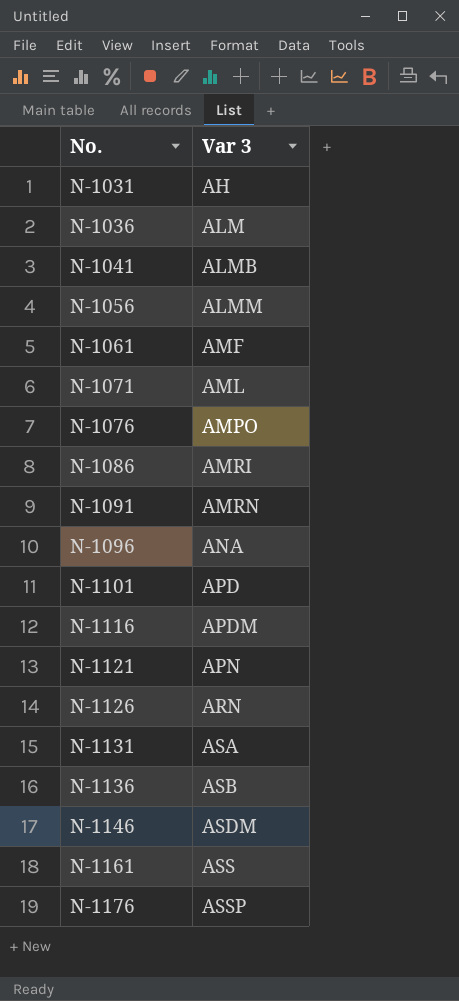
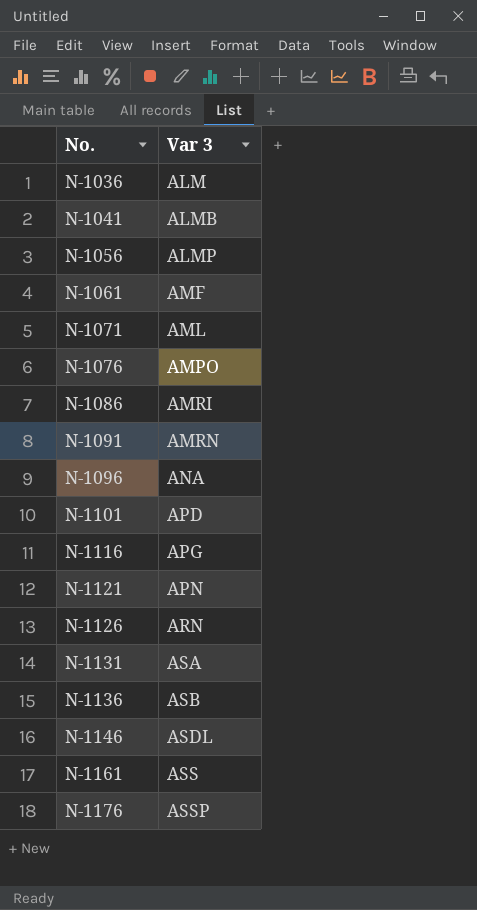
row N-1031: AH -> none
N-1056 | Var 3: ALMM -> ALMP
N-1116 | Var 3: APDM -> APG
N-1146 | Var 3: ASDM -> ASDL

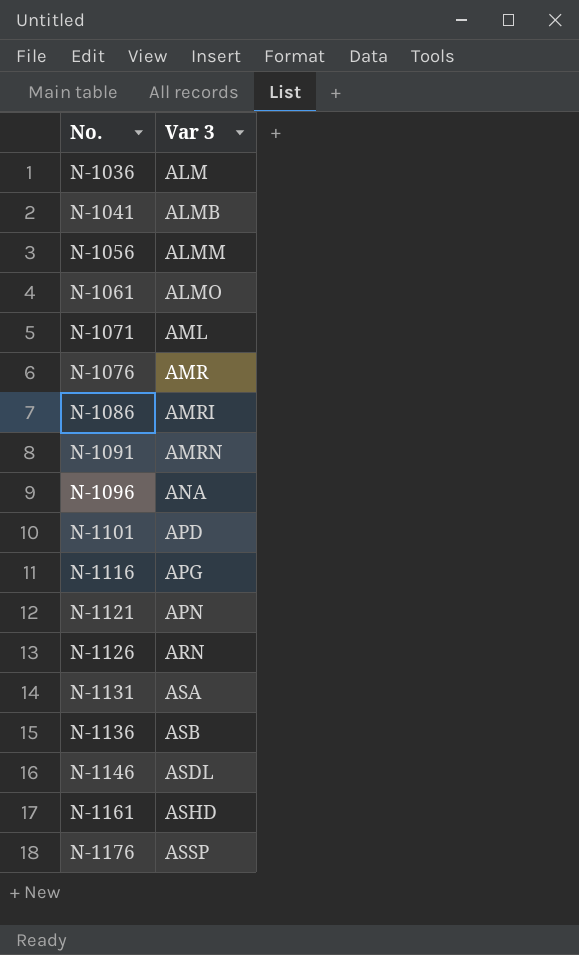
N-1056 | Var 3: ALMP -> ALMM
N-1061 | Var 3: AMF -> ALMO
N-1076 | Var 3: AMPO -> AMR
N-1161 | Var 3: ASS -> ASHD

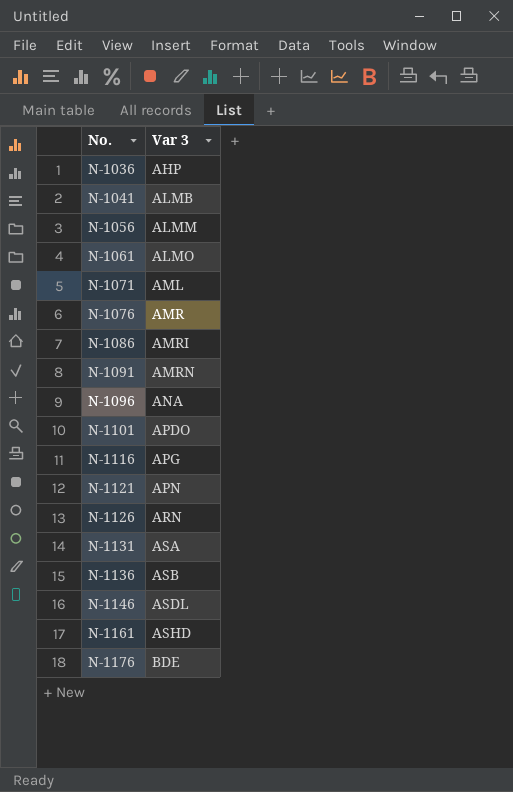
N-1036 | Var 3: ALM -> AHP
N-1101 | Var 3: APD -> APDO
N-1176 | Var 3: ASSP -> BDE

